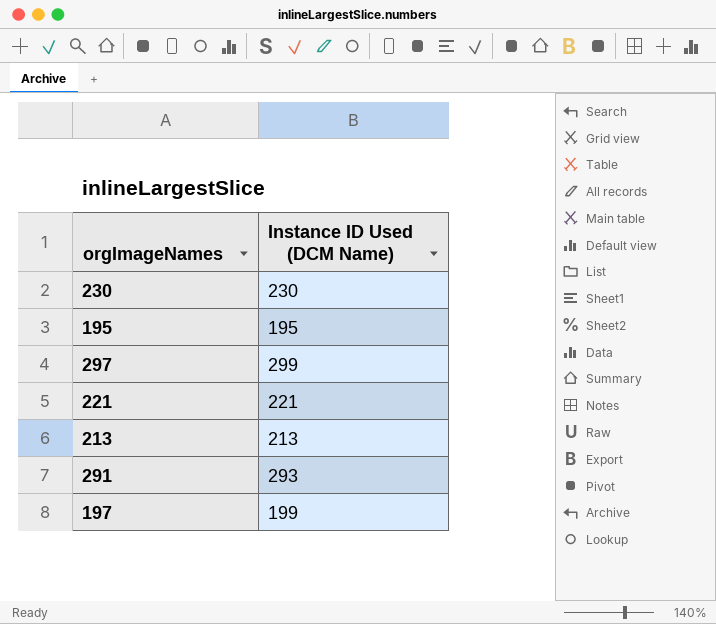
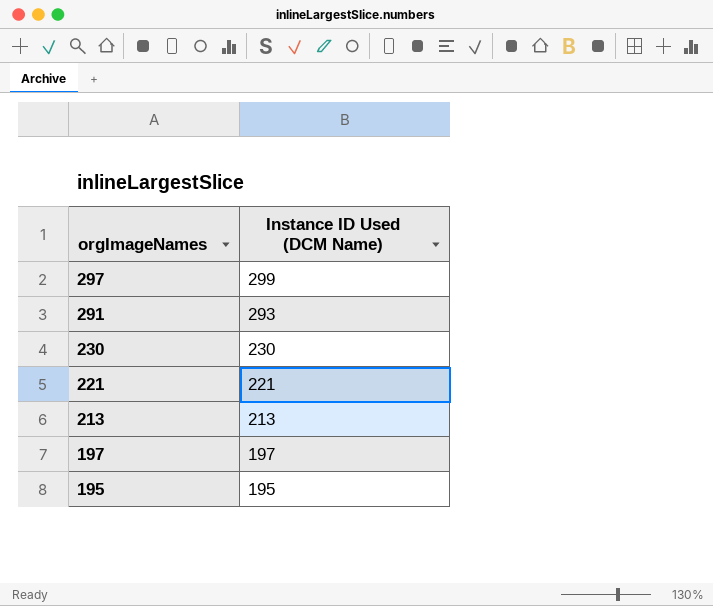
row order: none -> orgImageNames descending
197 | Instance ID Used (DCM Name): 199 -> 197

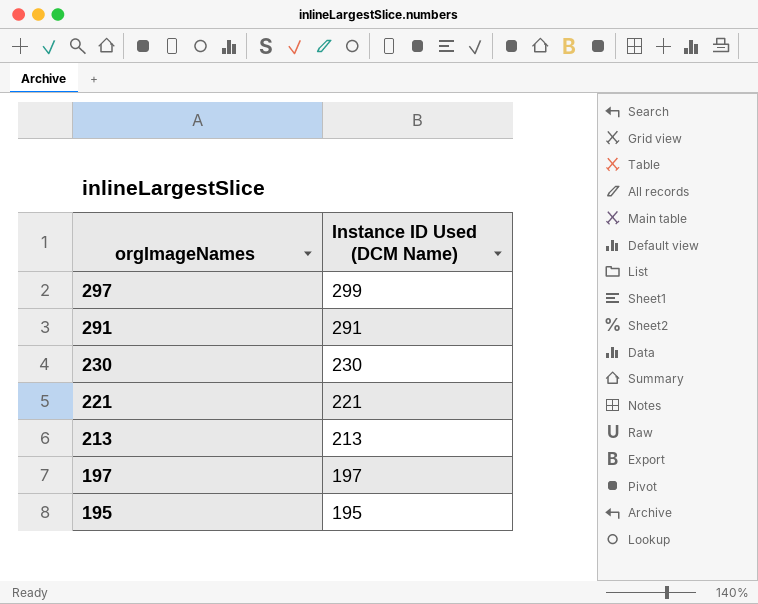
291 | Instance ID Used (DCM Name): 293 -> 291

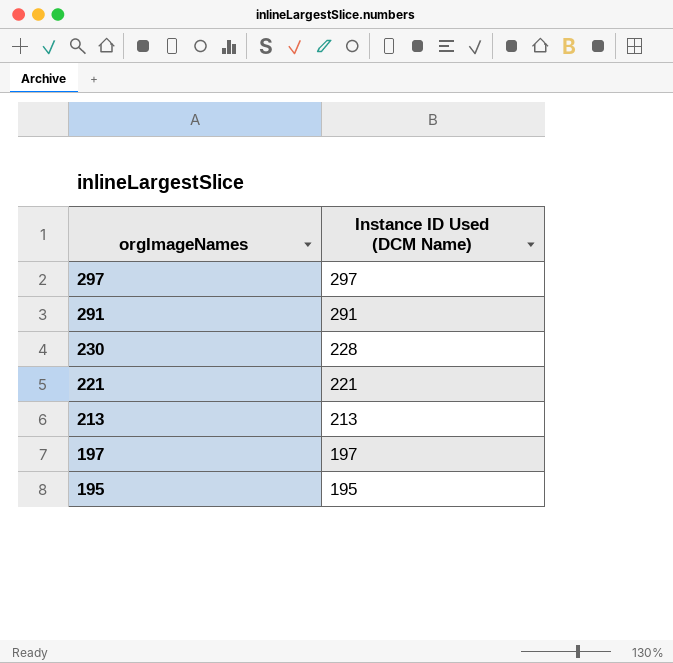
297 | Instance ID Used (DCM Name): 299 -> 297
230 | Instance ID Used (DCM Name): 230 -> 228

